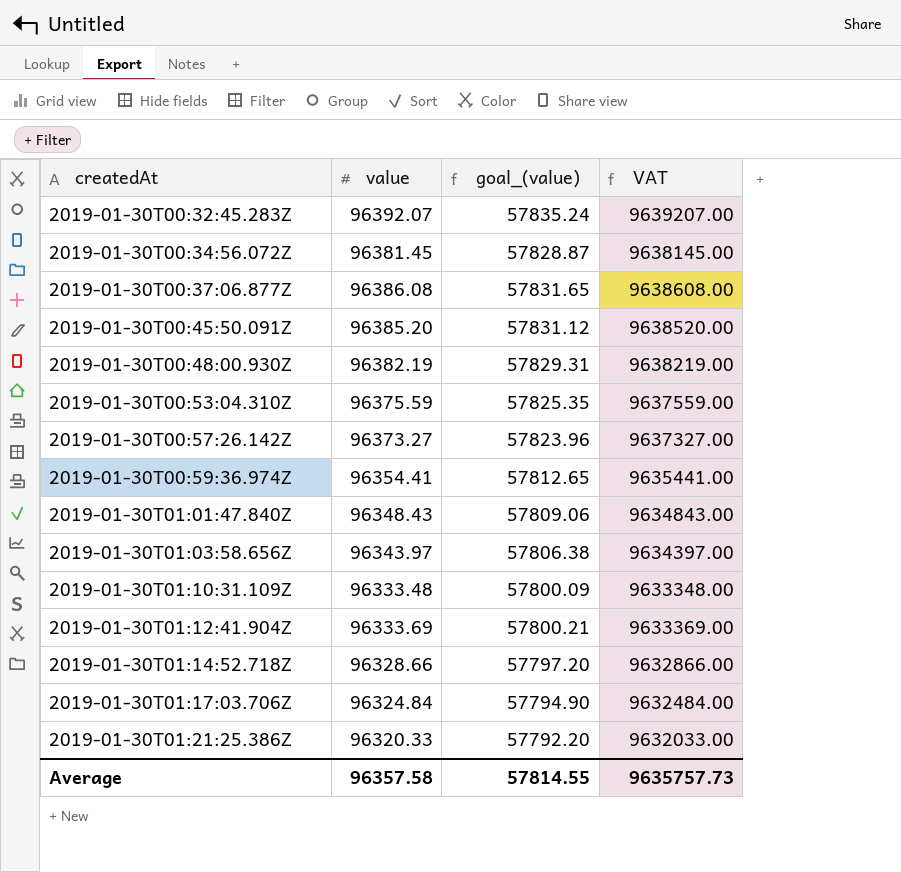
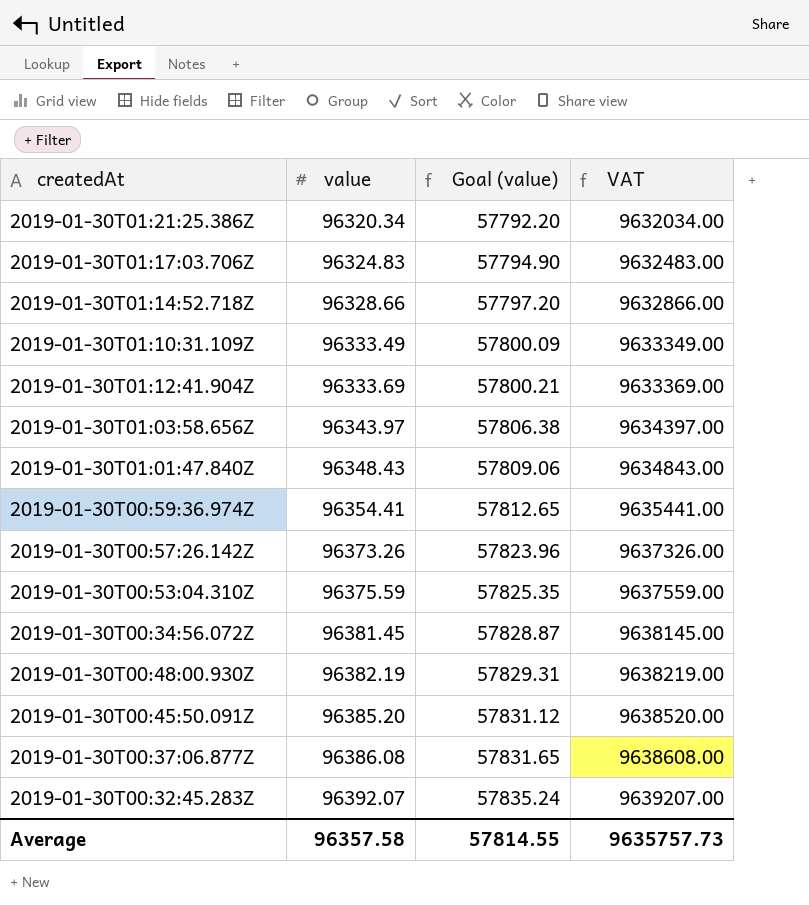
row order: createdAt ascending -> value ascending
column name: goal_(value) -> Goal (value)
2019-01-30T01:21:25.386Z | value: 96320.33 -> 96320.34
2019-01-30T01:21:25.386Z | VAT: 9632033.00 -> 9632034.00
2019-01-30T01:17:03.706Z | value: 96324.84 -> 96324.83
2019-01-30T01:17:03.706Z | VAT: 9632484.00 -> 9632483.00
2019-01-30T01:10:31.109Z | value: 96333.48 -> 96333.49
2019-01-30T01:10:31.109Z | VAT: 9633348.00 -> 9633349.00
2019-01-30T00:57:26.142Z | value: 96373.27 -> 96373.26
2019-01-30T00:57:26.142Z | VAT: 9637327.00 -> 9637326.00

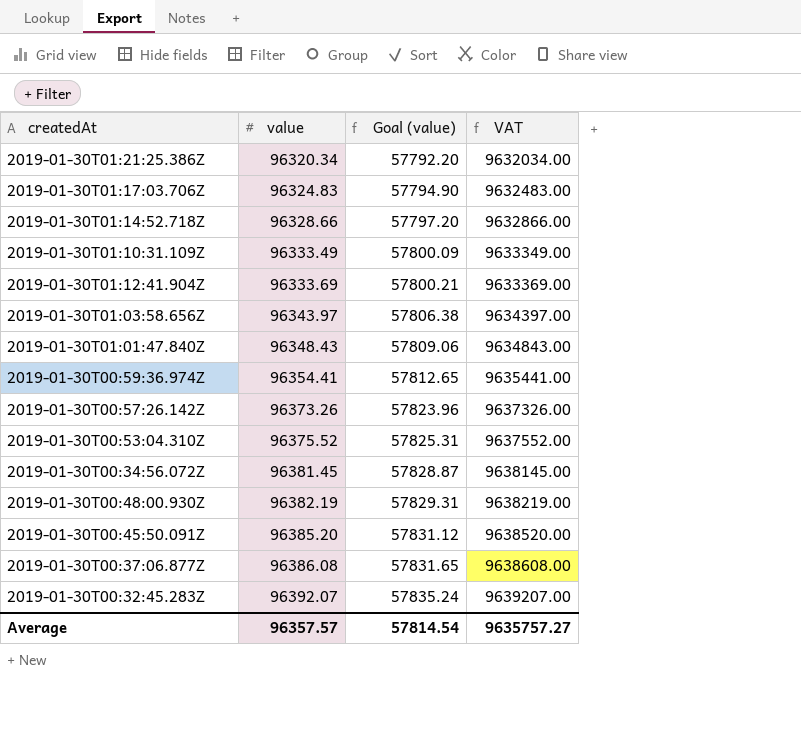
2019-01-30T00:53:04.310Z | value: 96375.59 -> 96375.52
2019-01-30T00:53:04.310Z | Goal (value): 57825.35 -> 57825.31
2019-01-30T00:53:04.310Z | VAT: 9637559.00 -> 9637552.00
Average | value: 96357.58 -> 96357.57
Average | Goal (value): 57814.55 -> 57814.54
Average | VAT: 9635757.73 -> 9635757.27

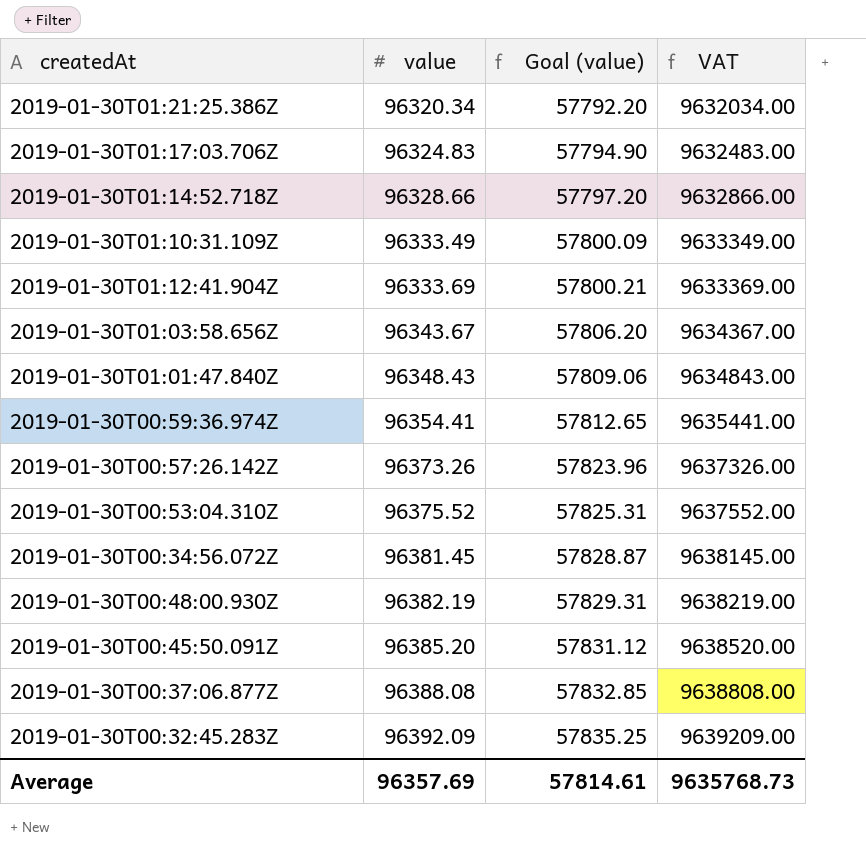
2019-01-30T01:03:58.656Z | value: 96343.97 -> 96343.67
2019-01-30T01:03:58.656Z | Goal (value): 57806.38 -> 57806.20
2019-01-30T01:03:58.656Z | VAT: 9634397.00 -> 9634367.00
2019-01-30T00:37:06.877Z | value: 96386.08 -> 96388.08
2019-01-30T00:37:06.877Z | Goal (value): 57831.65 -> 57832.85
2019-01-30T00:37:06.877Z | VAT: 9638608.00 -> 9638808.00
2019-01-30T00:32:45.283Z | value: 96392.07 -> 96392.09
2019-01-30T00:32:45.283Z | Goal (value): 57835.24 -> 57835.25
2019-01-30T00:32:45.283Z | VAT: 9639207.00 -> 9639209.00
Average | value: 96357.57 -> 96357.69
Average | Goal (value): 57814.54 -> 57814.61
Average | VAT: 9635757.27 -> 9635768.73

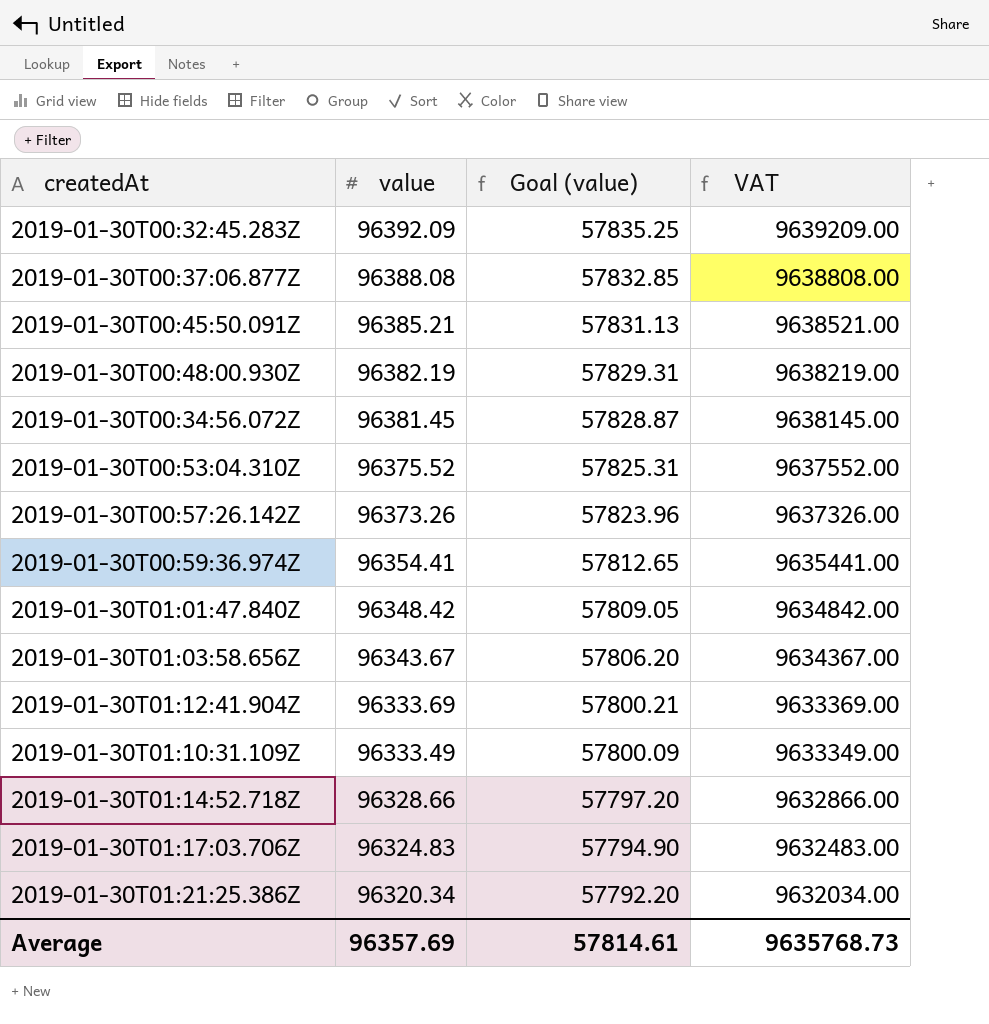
row order: value ascending -> value descending
2019-01-30T00:45:50.091Z | value: 96385.20 -> 96385.21
2019-01-30T00:45:50.091Z | Goal (value): 57831.12 -> 57831.13
2019-01-30T00:45:50.091Z | VAT: 9638520.00 -> 9638521.00
2019-01-30T01:01:47.840Z | value: 96348.43 -> 96348.42
2019-01-30T01:01:47.840Z | Goal (value): 57809.06 -> 57809.05
2019-01-30T01:01:47.840Z | VAT: 9634843.00 -> 9634842.00

